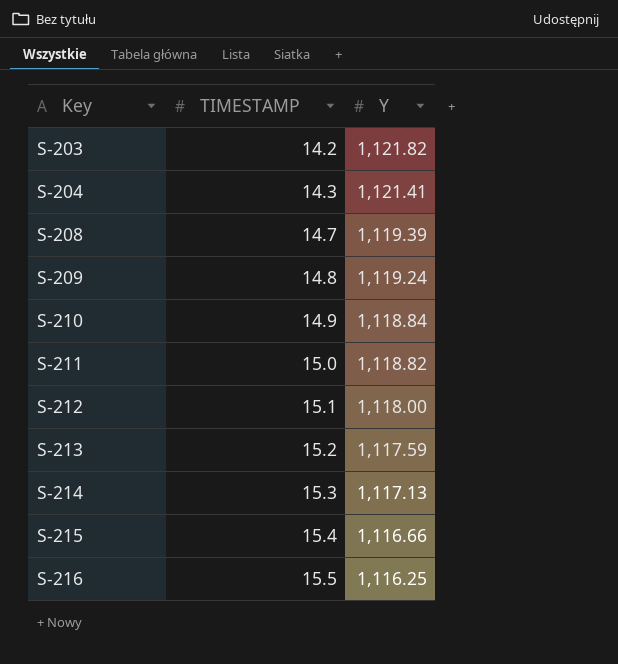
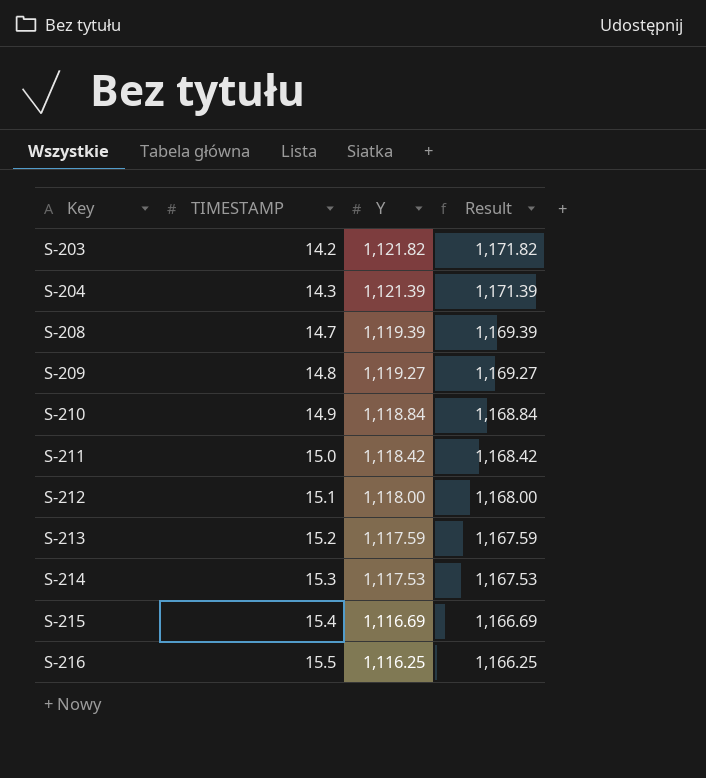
column Result | formula: none -> [Y] + 50
S-204 | Y: 1,121.41 -> 1,121.39
S-209 | Y: 1,119.24 -> 1,119.27
S-211 | Y: 1,118.82 -> 1,118.42
S-214 | Y: 1,117.13 -> 1,117.53
S-215 | Y: 1,116.66 -> 1,116.69

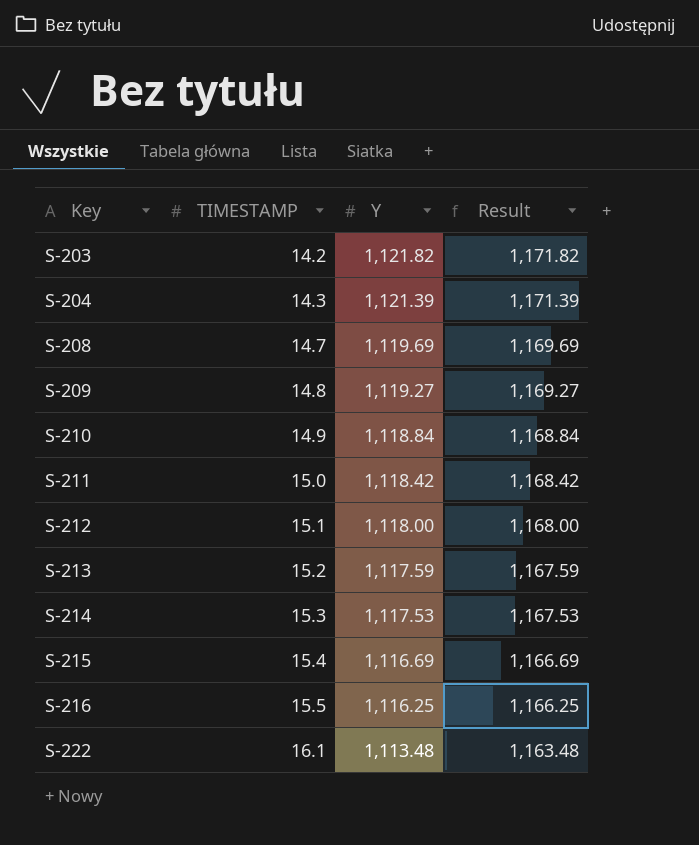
S-208 | Y: 1,119.39 -> 1,119.69
S-208 | Result: 1,169.39 -> 1,169.69
row S-222: none -> 16.1 | 1,113.48 | 1,163.48

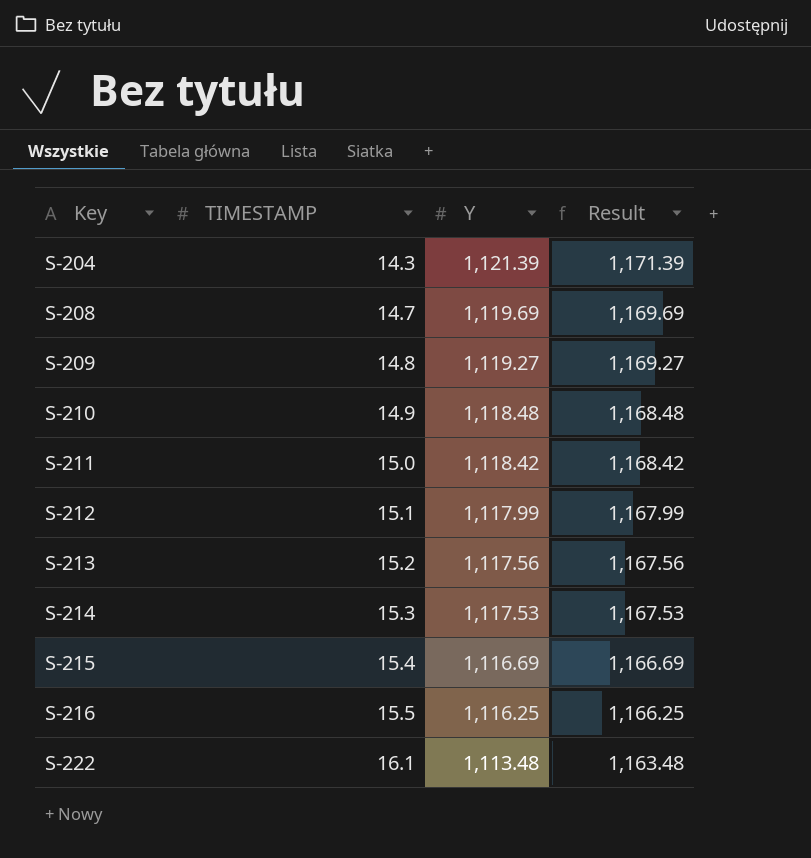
row S-203: 14.2 | 1,121.82 | 1,171.82 -> none
S-210 | Y: 1,118.84 -> 1,118.48
S-210 | Result: 1,168.84 -> 1,168.48
S-212 | Y: 1,118.00 -> 1,117.99
S-212 | Result: 1,168.00 -> 1,167.99
S-213 | Y: 1,117.59 -> 1,117.56
S-213 | Result: 1,167.59 -> 1,167.56

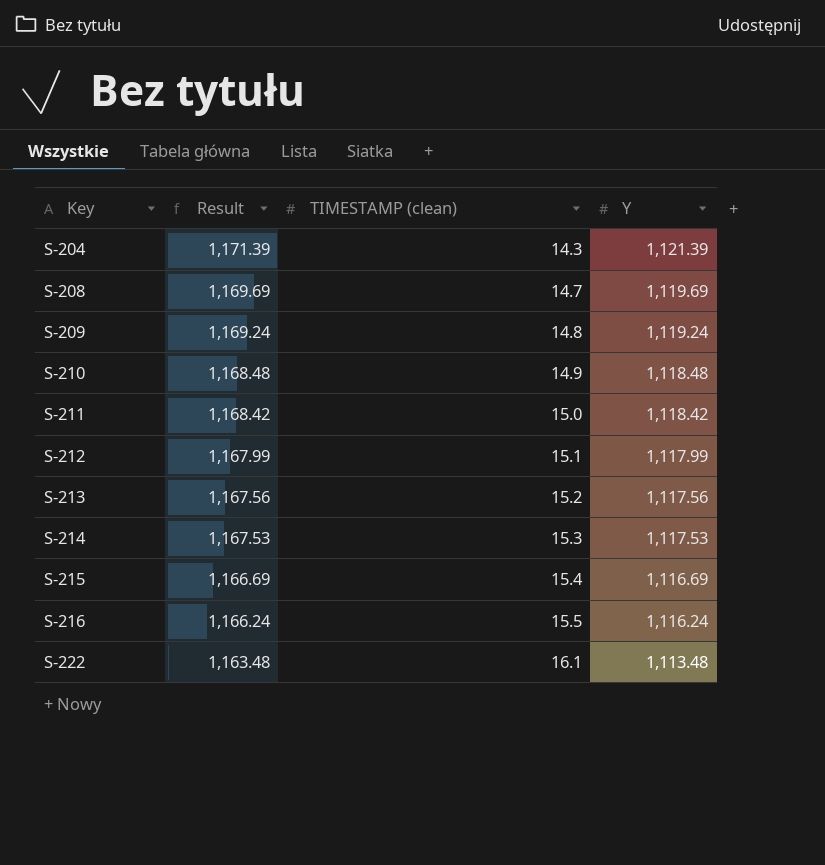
column Result | position: 4 -> 2
column name: TIMESTAMP -> TIMESTAMP (clean)
S-209 | Result: 1,169.27 -> 1,169.24
S-209 | Y: 1,119.27 -> 1,119.24
S-216 | Result: 1,166.25 -> 1,166.24
S-216 | Y: 1,116.25 -> 1,116.24

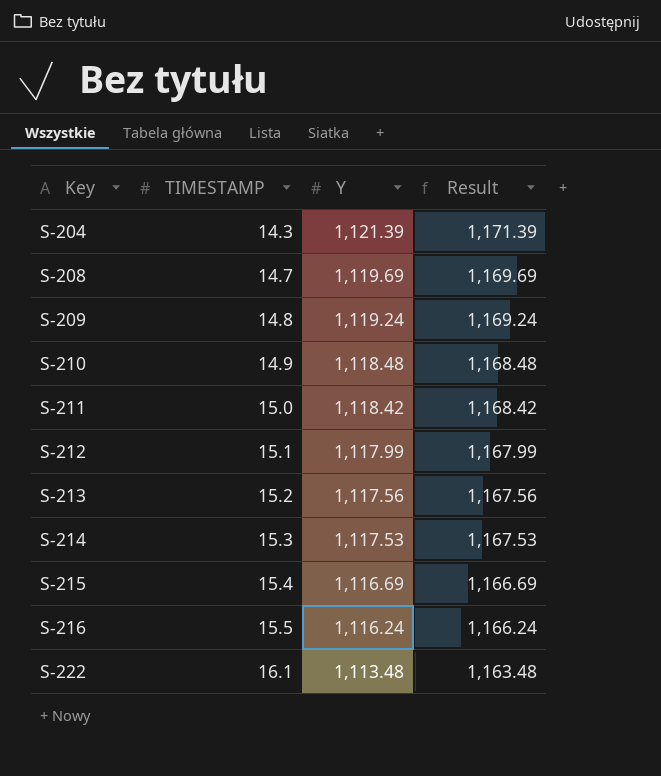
column name: TIMESTAMP (clean) -> TIMESTAMP
column Result | position: 2 -> 4

